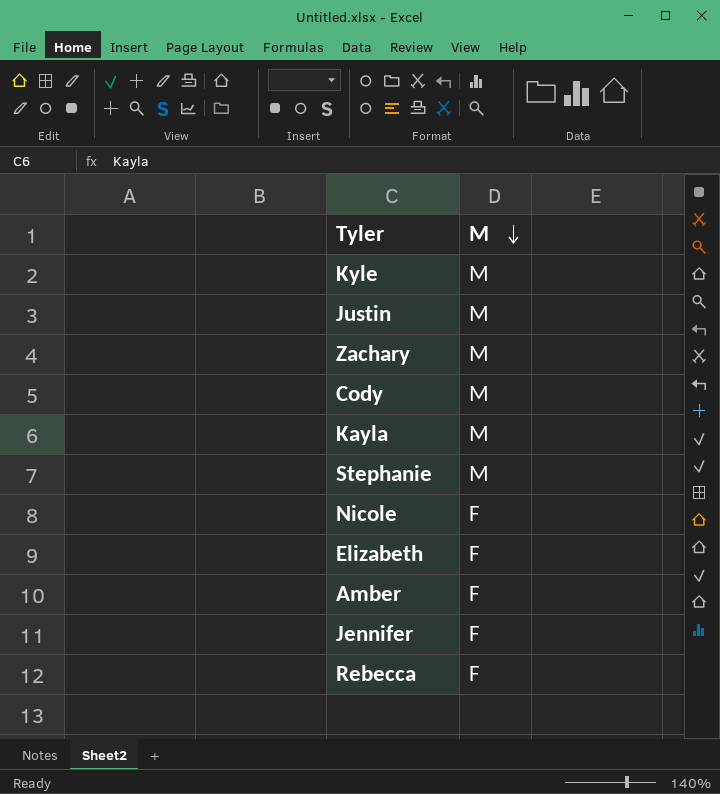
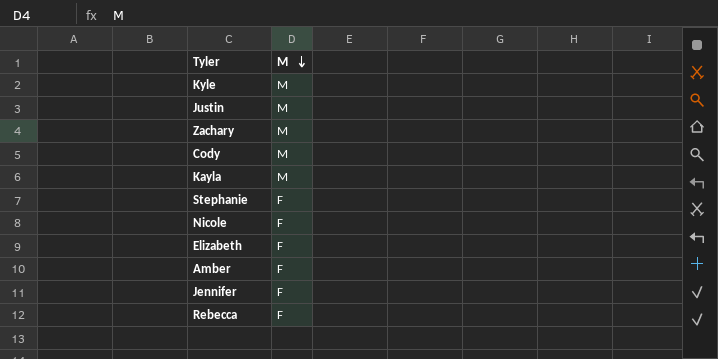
Stephanie | M: M -> F

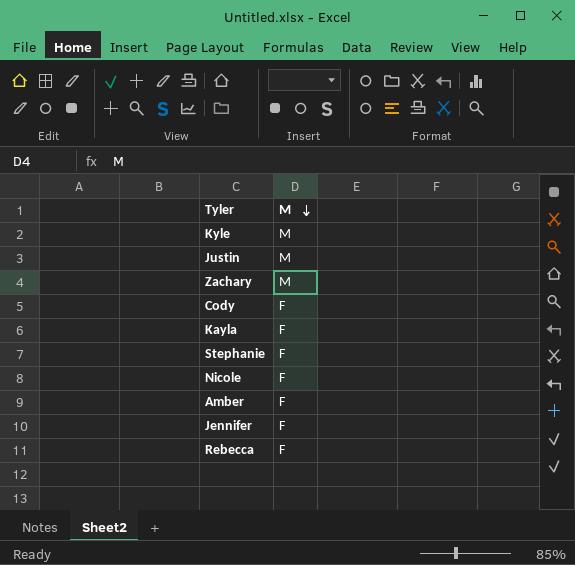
row Elizabeth: F -> none
Cody | M: M -> F
Kayla | M: M -> F

